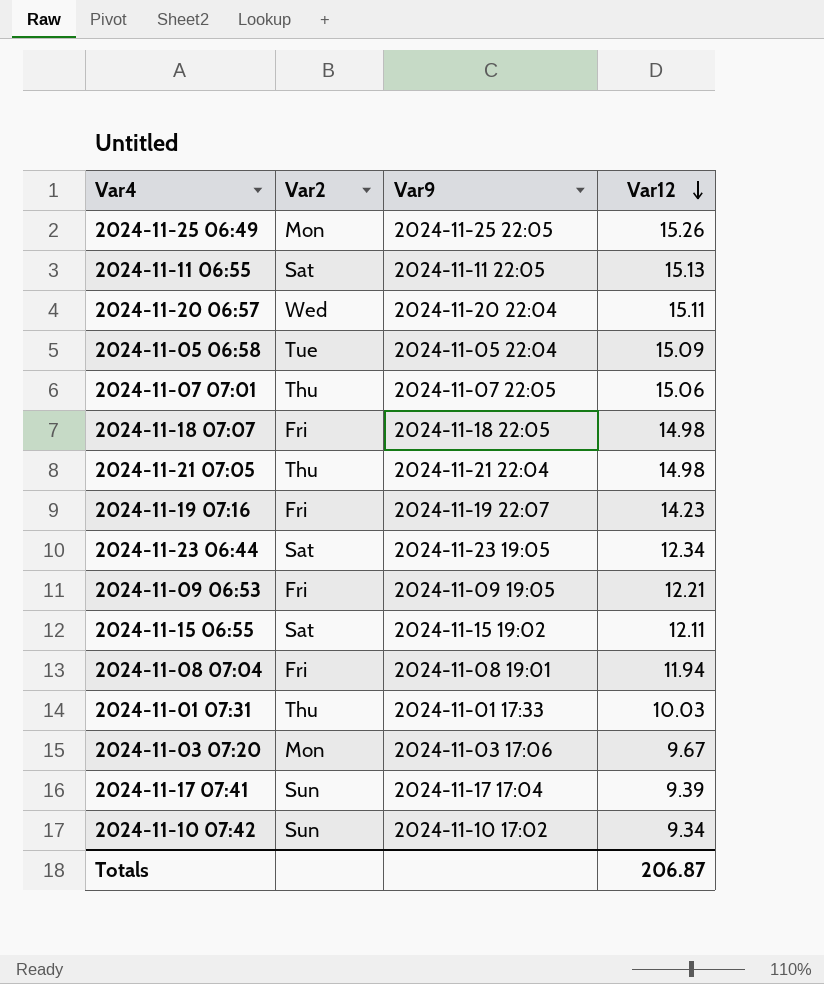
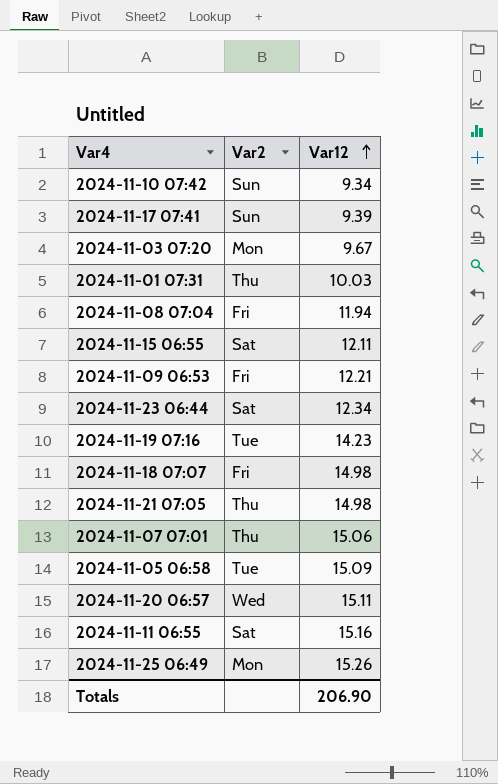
row order: Var12 descending -> Var12 ascending
column Var9 | position: 3 -> none
2024-11-19 07:16 | Var2: Fri -> Tue
2024-11-11 06:55 | Var12: 15.13 -> 15.16
Totals | Var12: 206.87 -> 206.90

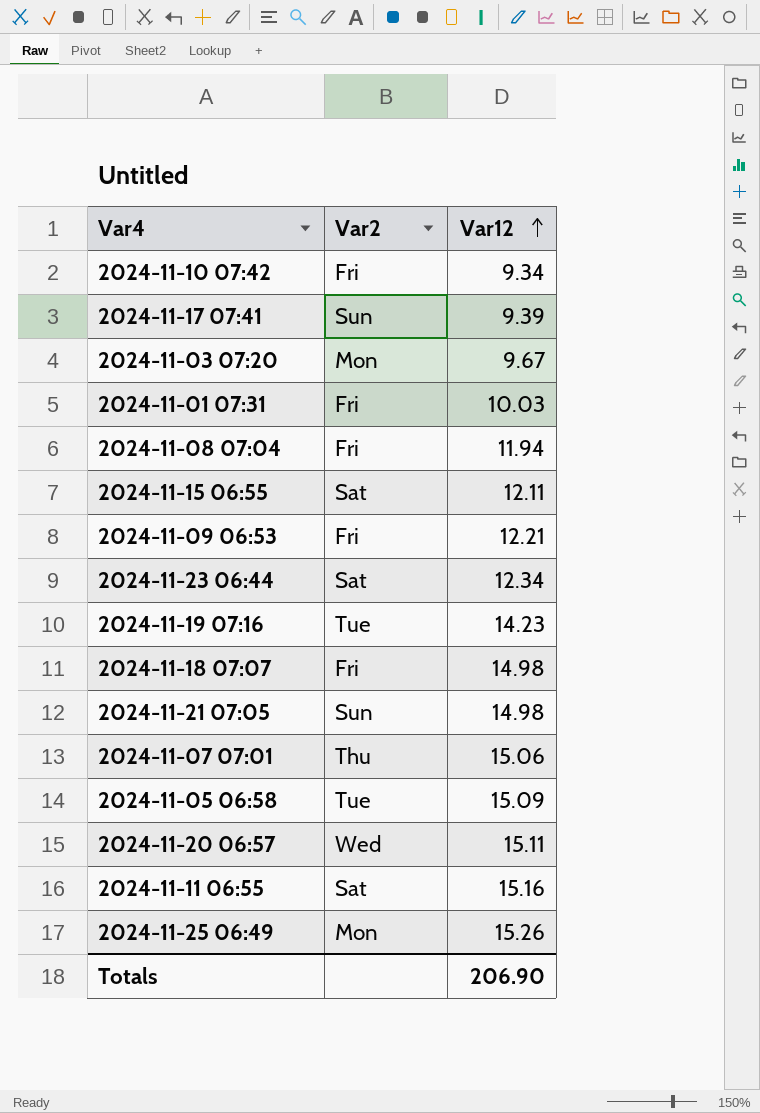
2024-11-10 07:42 | Var2: Sun -> Fri
2024-11-01 07:31 | Var2: Thu -> Fri
2024-11-21 07:05 | Var2: Thu -> Sun

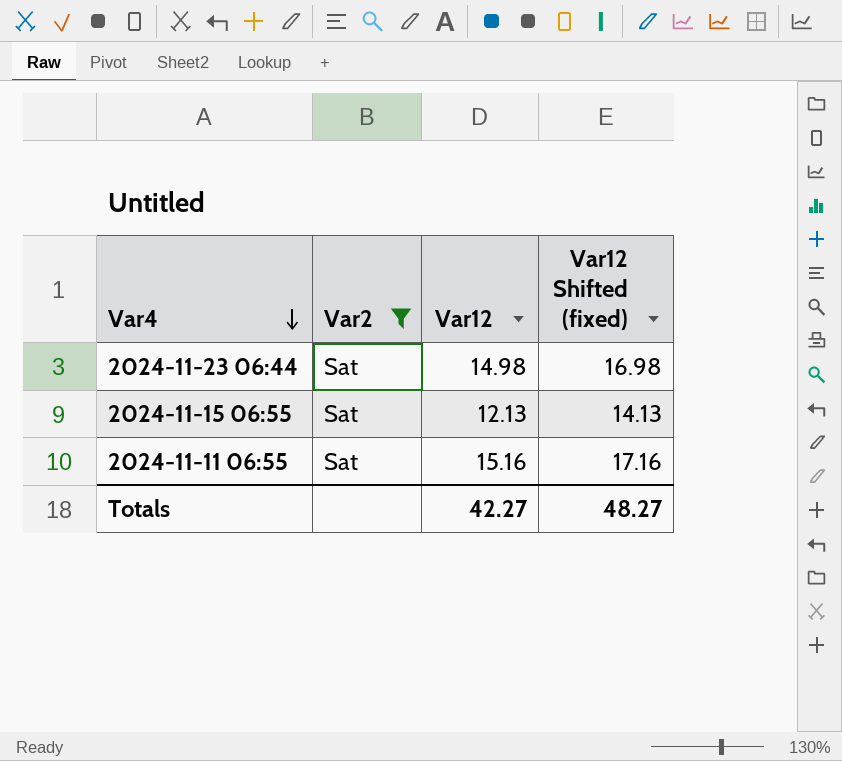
filter: none -> Var2 = Sat
row order: Var12 ascending -> Var4 descending
column Var12 Shifted (fixed) | formula: none -> [Var12] + 2
2024-11-23 06:44 | Var12: 12.34 -> 14.98
2024-11-15 06:55 | Var12: 12.11 -> 12.13
Totals | Var12: 206.90 -> 42.27

